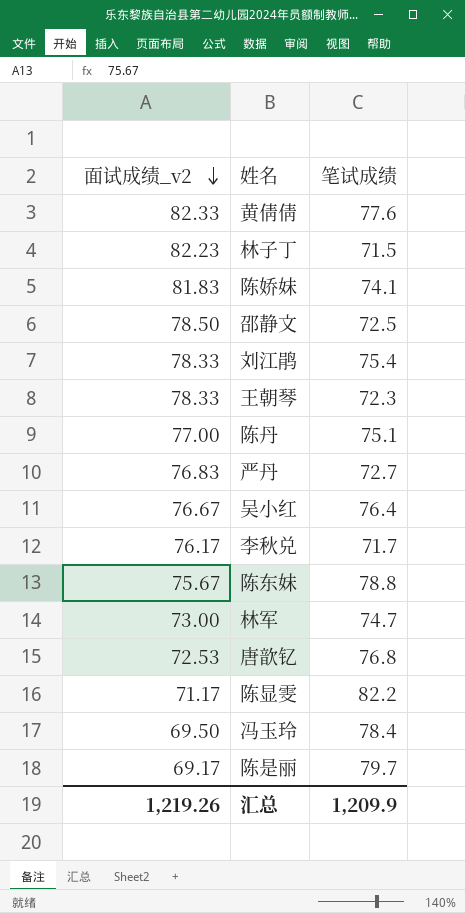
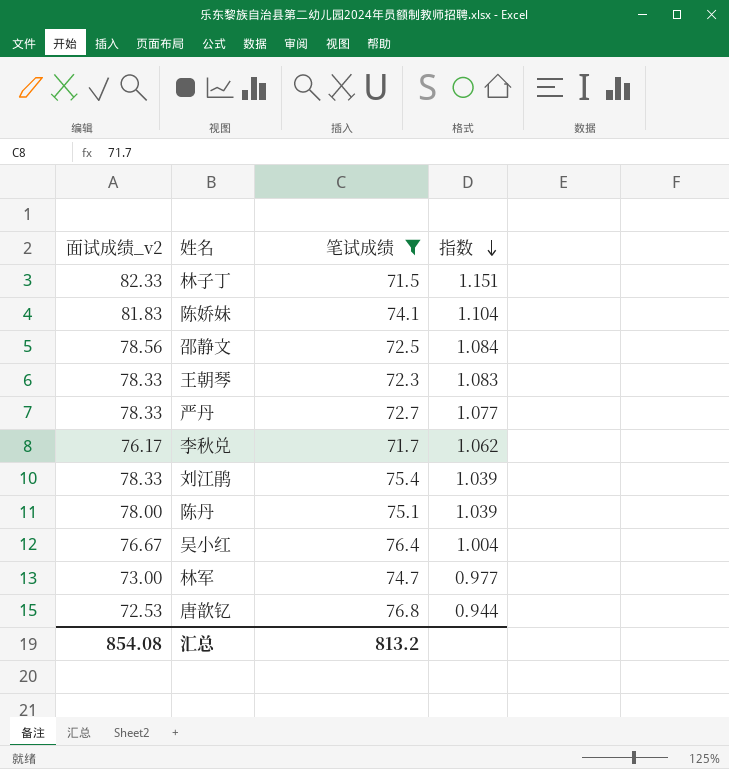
filter: none -> 笔试成绩 <= 76.8
row order: 面试成绩_v2 descending -> 指数 descending
column 指数 | formula: none -> [面试成绩_v2] / [笔试成绩]
林子丁 | 面试成绩_v2: 82.23 -> 82.33
邵静文 | 面试成绩_v2: 78.50 -> 78.56
严丹 | 面试成绩_v2: 76.83 -> 78.33
陈丹 | 面试成绩_v2: 77.00 -> 78.00
汇总 | 面试成绩_v2: 1,219.26 -> 854.08
汇总 | 笔试成绩: 1,209.9 -> 813.2

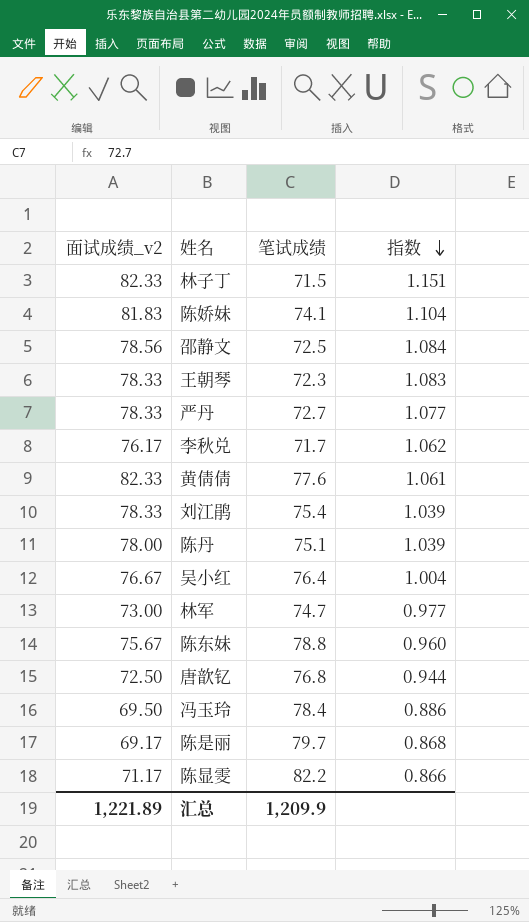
filter: 笔试成绩 <= 76.8 -> none
唐歆钇 | 面试成绩_v2: 72.53 -> 72.50
汇总 | 面试成绩_v2: 854.08 -> 1,221.89
汇总 | 笔试成绩: 813.2 -> 1,209.9

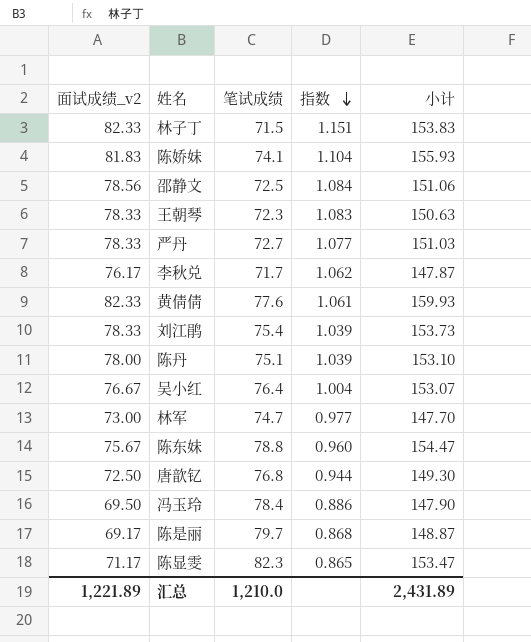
column 小计 | formula: none -> [面试成绩_v2] + [笔试成绩]
陈显雯 | 笔试成绩: 82.2 -> 82.3
陈显雯 | 指数: 0.866 -> 0.865
汇总 | 笔试成绩: 1,209.9 -> 1,210.0

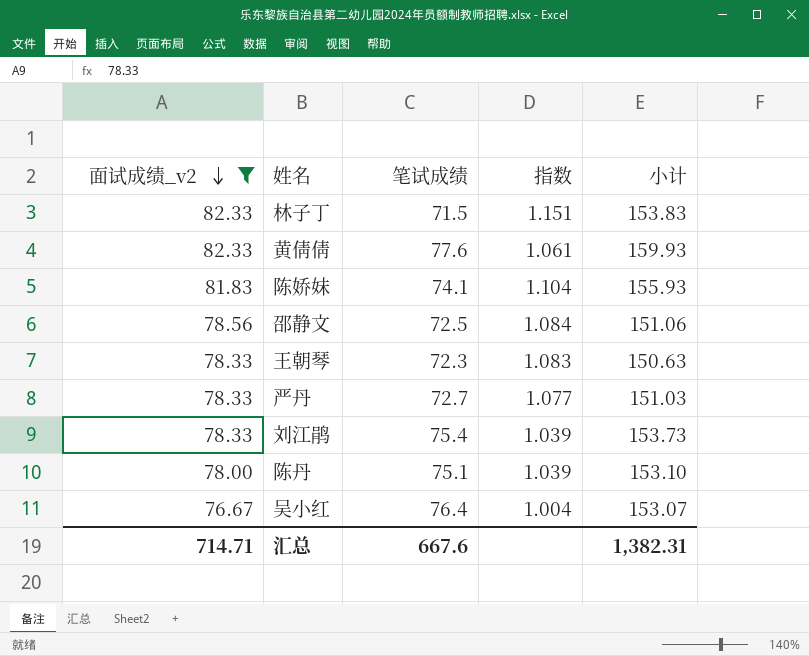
filter: none -> 面试成绩_v2 >= 76.67
row order: 指数 descending -> 面试成绩_v2 descending
汇总 | 面试成绩_v2: 1,221.89 -> 714.71
汇总 | 笔试成绩: 1,210.0 -> 667.6
汇总 | 小计: 2,431.89 -> 1,382.31

